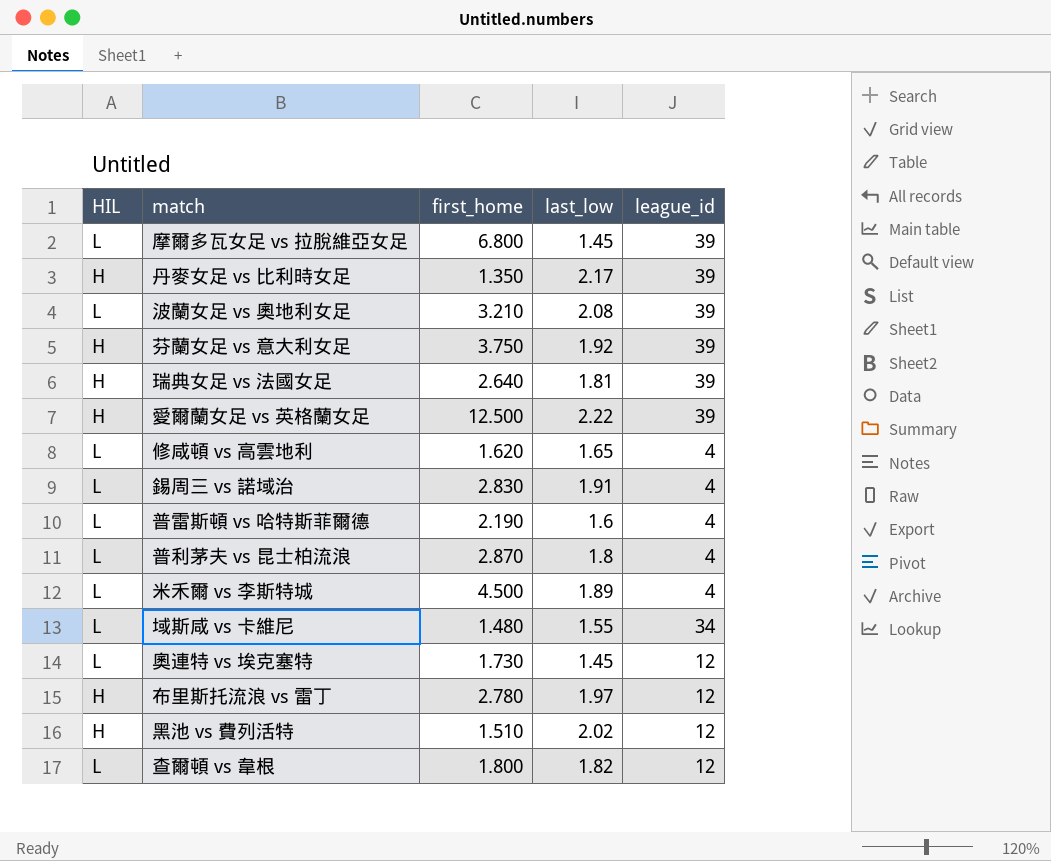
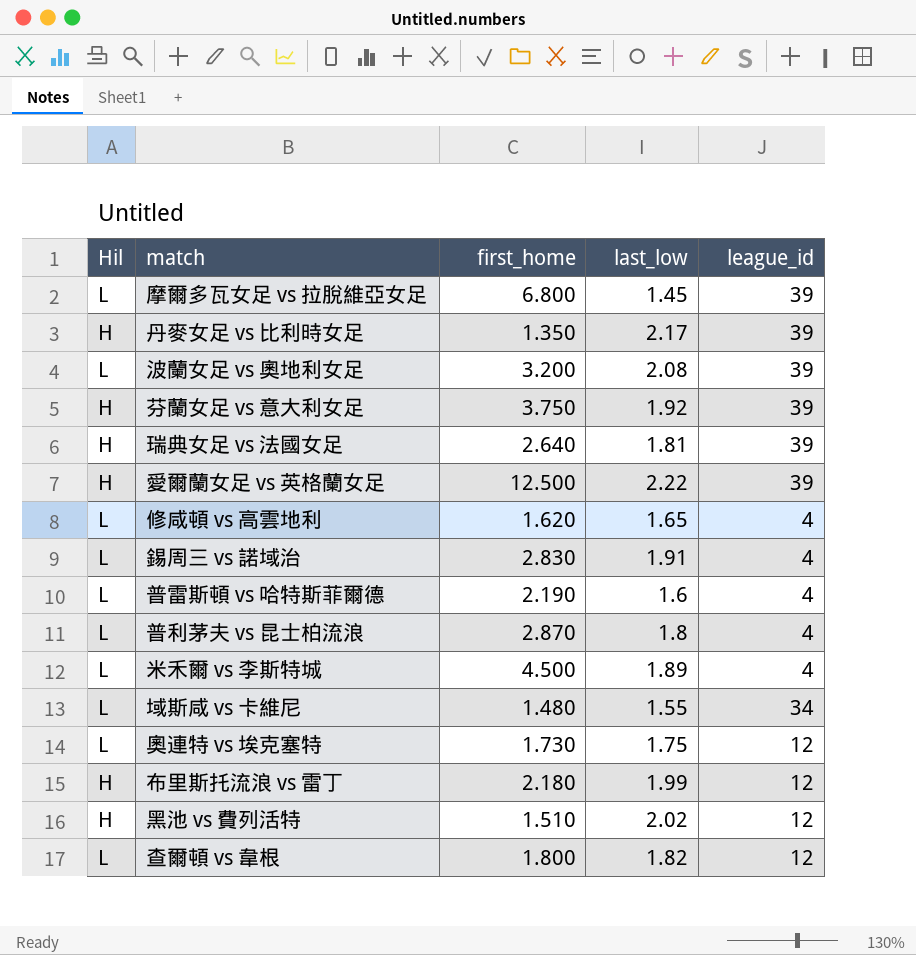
column name: HIL -> Hil
波蘭女足 vs 奧地利女足 | first_home: 3.210 -> 3.200
奧連特 vs 埃克塞特 | last_low: 1.45 -> 1.75
布里斯托流浪 vs 雷丁 | first_home: 2.780 -> 2.180
布里斯托流浪 vs 雷丁 | last_low: 1.97 -> 1.99

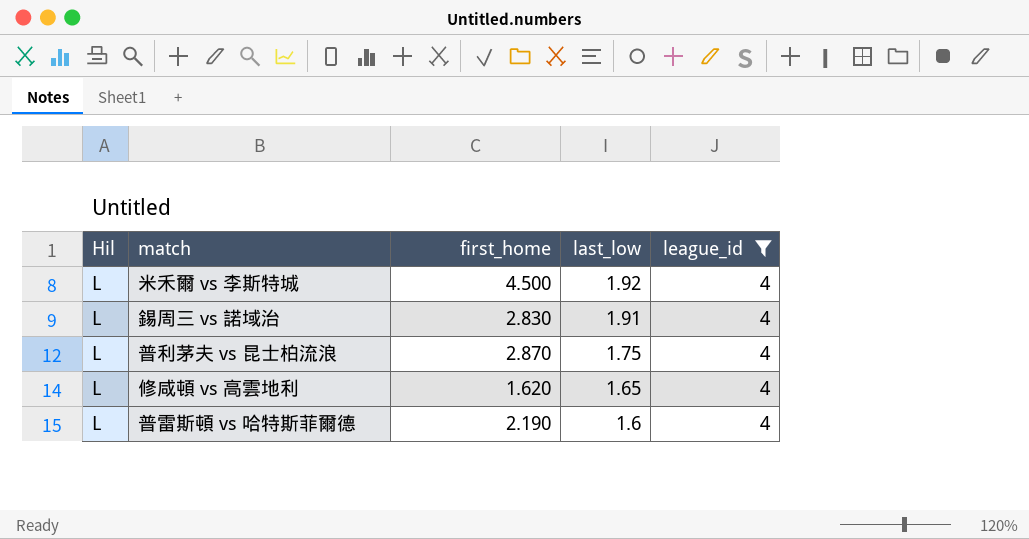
filter: none -> league_id = 4
row order: none -> last_low descending
米禾爾 vs 李斯特城 | last_low: 1.89 -> 1.92
普利茅夫 vs 昆士柏流浪 | last_low: 1.8 -> 1.75

